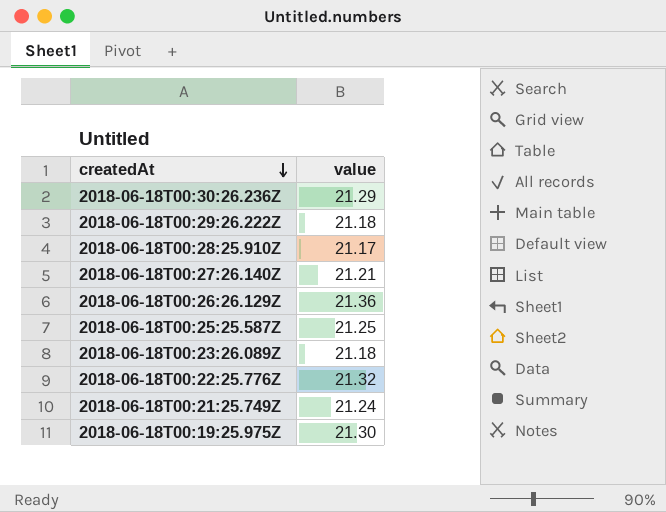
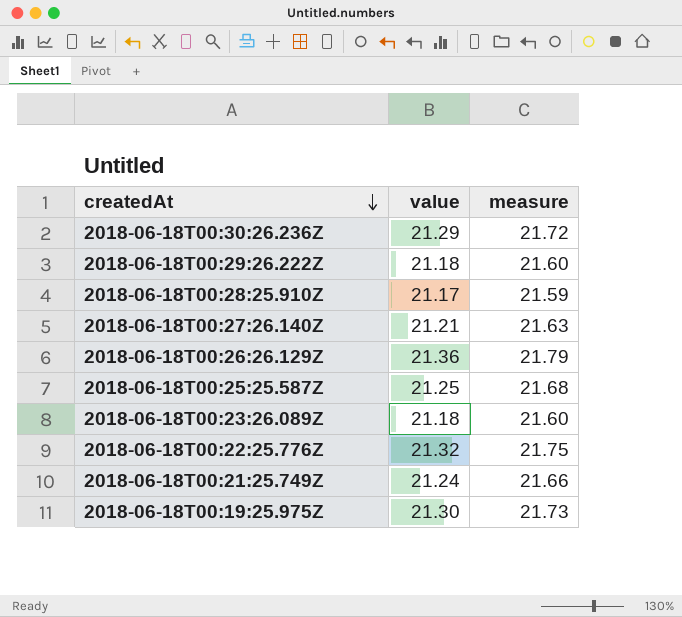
column measure | formula: none -> [value] * 1.02

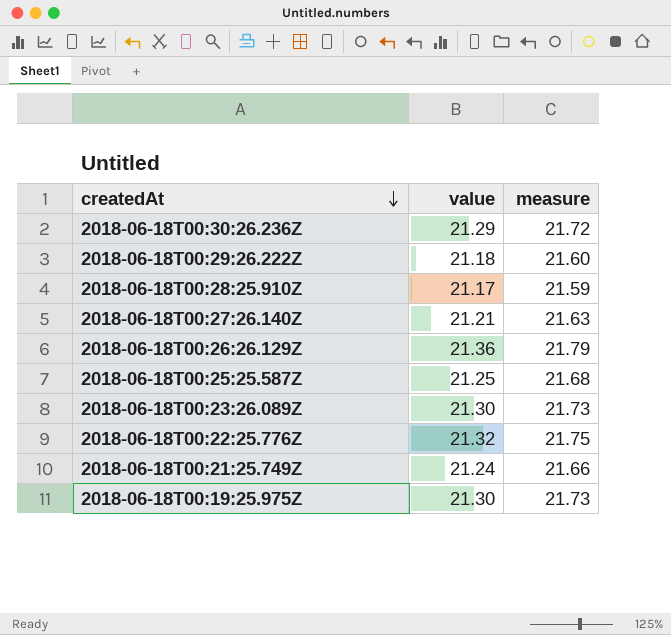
2018-06-18T00:23:26.089Z | value: 21.18 -> 21.30
2018-06-18T00:23:26.089Z | measure: 21.60 -> 21.73

